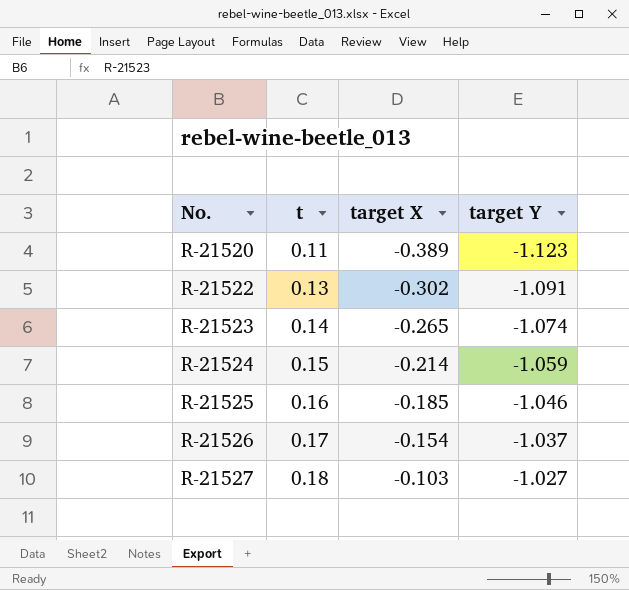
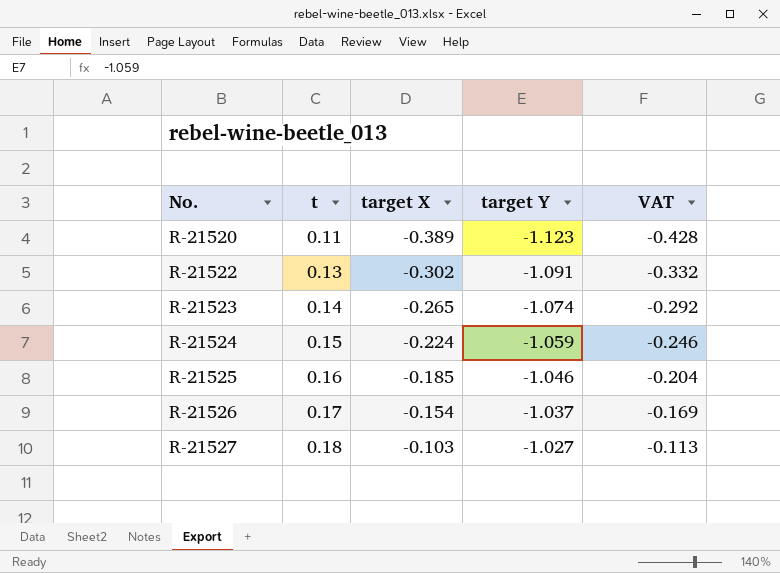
column VAT | formula: none -> [target X] * 1.1
R-21524 | target X: -0.214 -> -0.224

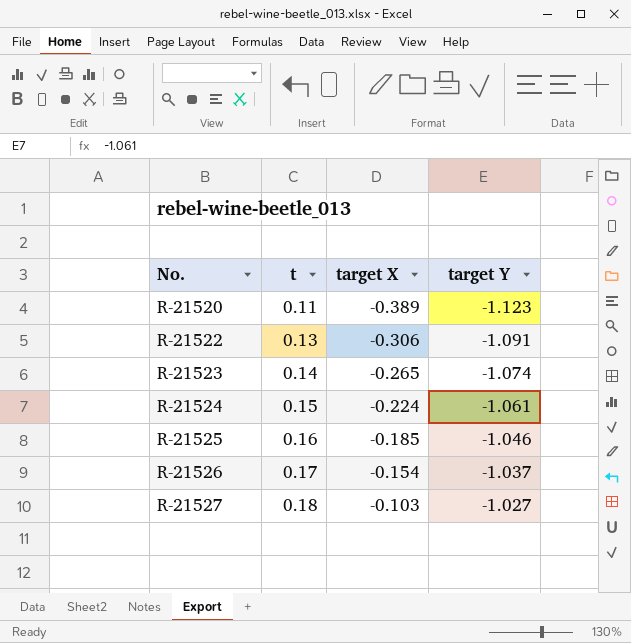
column VAT | formula: [target X] * 1.1 -> none
R-21522 | target X: -0.302 -> -0.306
R-21524 | target Y: -1.059 -> -1.061

